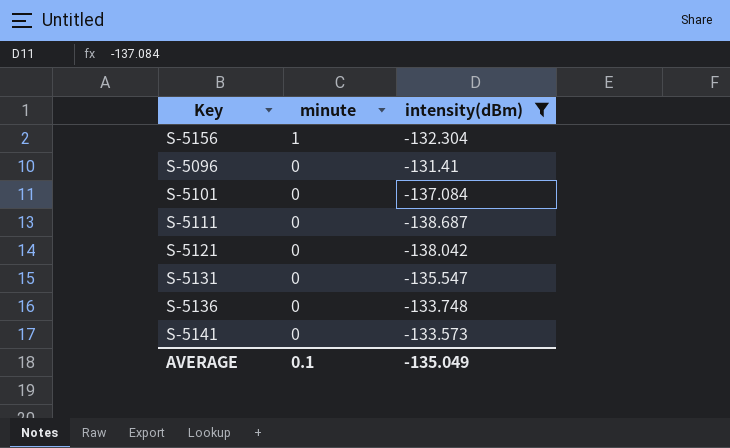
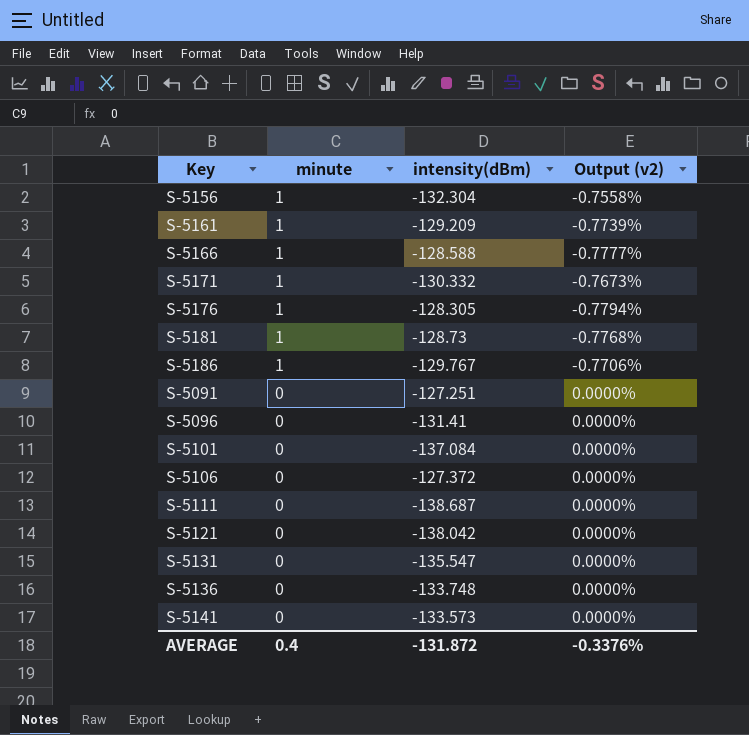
filter: intensity(dBm) <= -131.41 -> none
column Output (v2) | formula: none -> [minute] / [intensity(dBm)]
AVERAGE | minute: 0.1 -> 0.4
AVERAGE | intensity(dBm): -135.049 -> -131.872

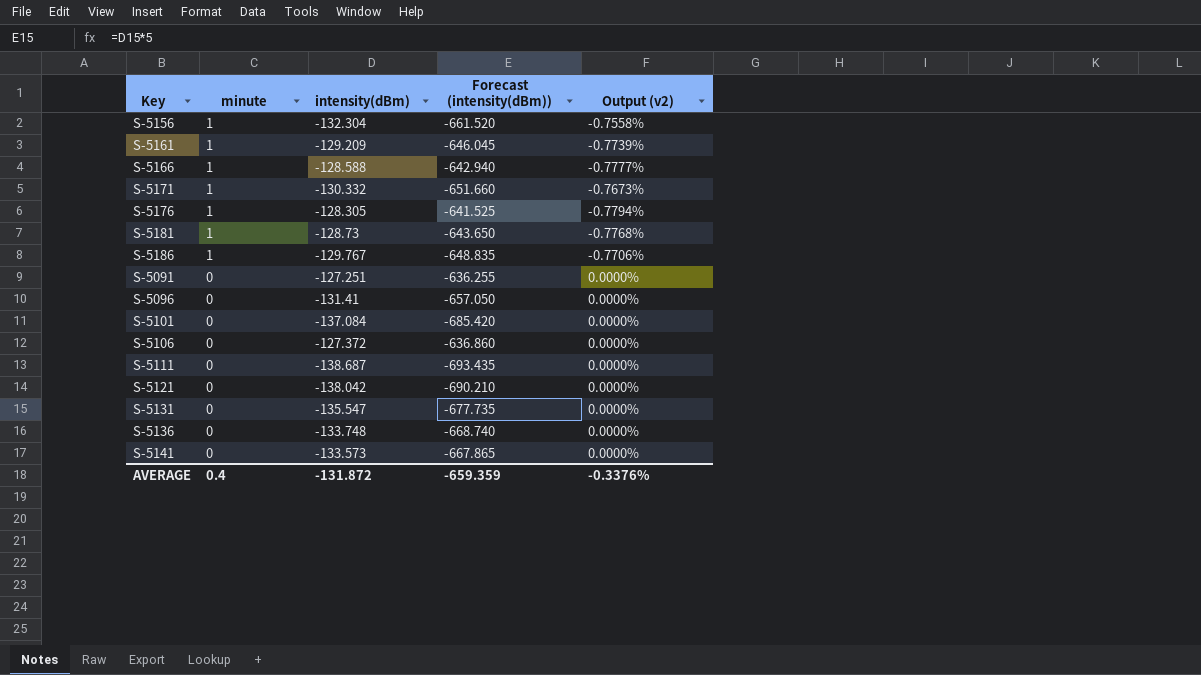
column Forecast (intensity(dBm)) | formula: none -> [intensity(dBm)] * 5

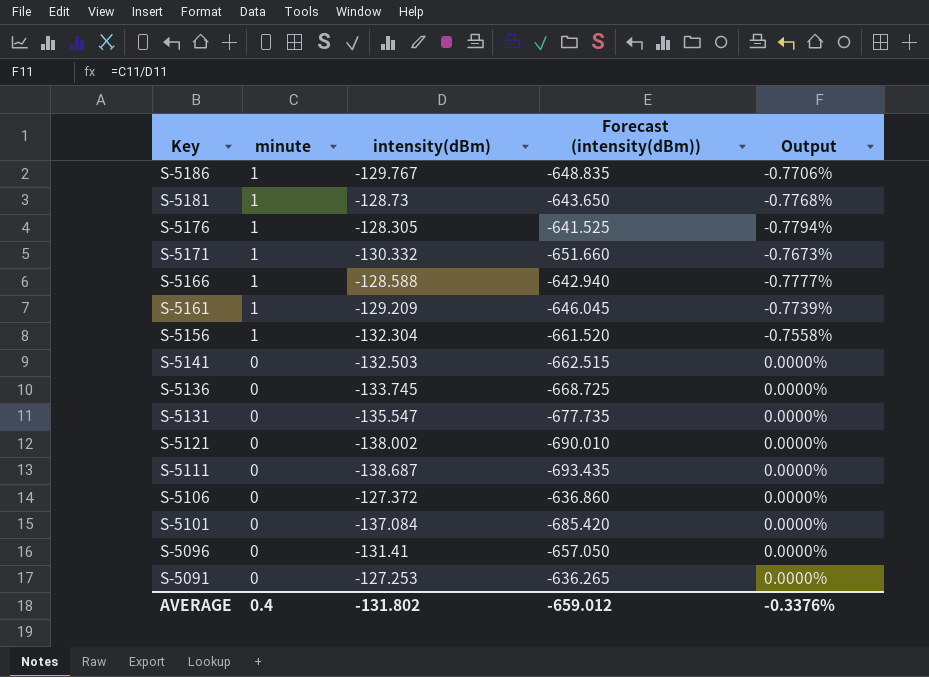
row order: minute descending -> Key descending
column name: Output (v2) -> Output
S-5141 | intensity(dBm): -133.573 -> -132.503
S-5141 | Forecast (intensity(dBm)): -667.865 -> -662.515
S-5136 | intensity(dBm): -133.748 -> -133.745
S-5136 | Forecast (intensity(dBm)): -668.740 -> -668.725
S-5121 | intensity(dBm): -138.042 -> -138.002
S-5121 | Forecast (intensity(dBm)): -690.210 -> -690.010
S-5091 | intensity(dBm): -127.251 -> -127.253
S-5091 | Forecast (intensity(dBm)): -636.255 -> -636.265
AVERAGE | intensity(dBm): -131.872 -> -131.802
AVERAGE | Forecast (intensity(dBm)): -659.359 -> -659.012

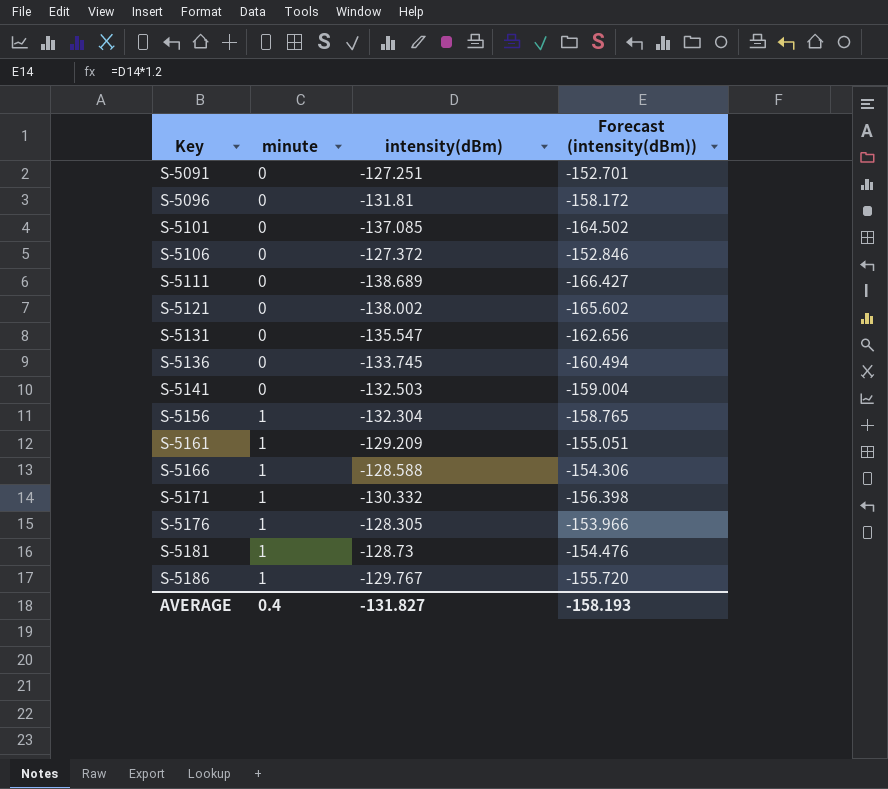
row order: Key descending -> Key ascending
column Output | formula: [minute] / [intensity(dBm)] -> none
column Forecast (intensity(dBm)) | formula: [intensity(dBm)] * 5 -> [intensity(dBm)] * 1.2
S-5091 | intensity(dBm): -127.253 -> -127.251
S-5096 | intensity(dBm): -131.41 -> -131.81
S-5101 | intensity(dBm): -137.084 -> -137.085
S-5111 | intensity(dBm): -138.687 -> -138.689
AVERAGE | intensity(dBm): -131.802 -> -131.827
AVERAGE | Forecast (intensity(dBm)): -659.012 -> -158.193

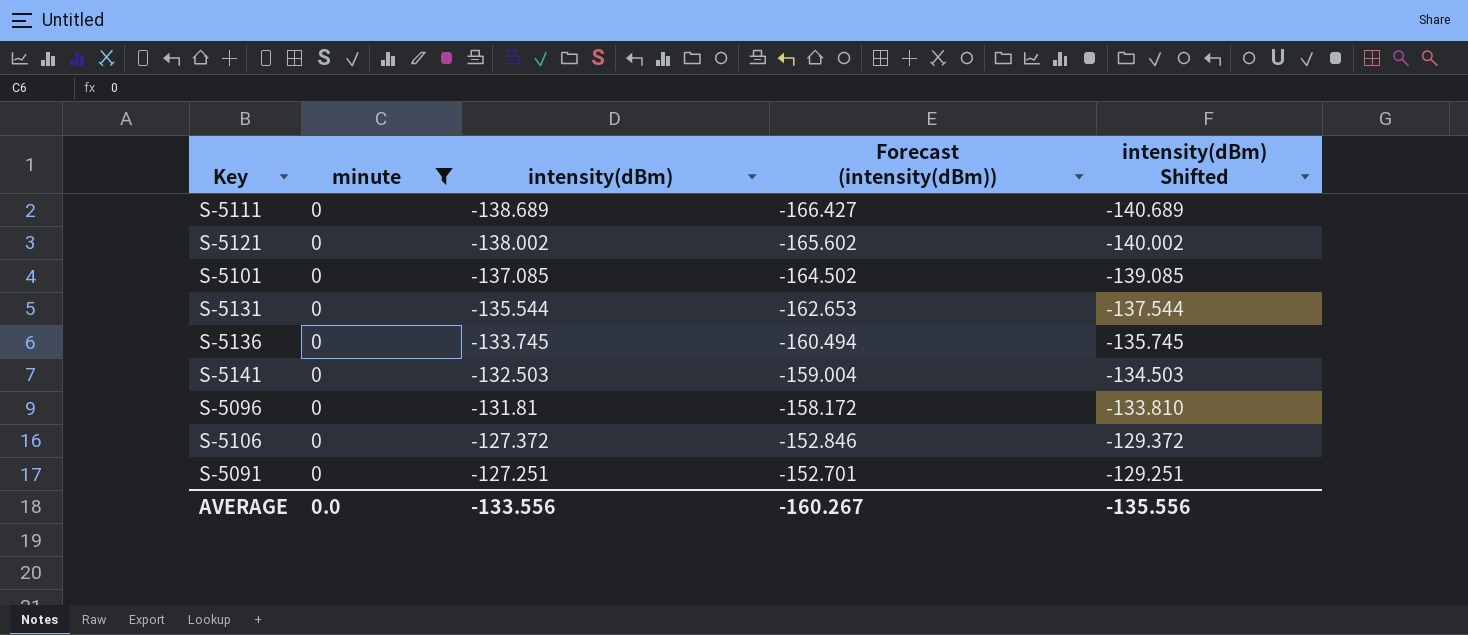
filter: none -> minute = 0
row order: Key ascending -> intensity(dBm) ascending
column intensity(dBm) Shifted | formula: none -> [intensity(dBm)] - 2
S-5131 | intensity(dBm): -135.547 -> -135.544
S-5131 | Forecast (intensity(dBm)): -162.656 -> -162.653
AVERAGE | minute: 0.4 -> 0.0
AVERAGE | intensity(dBm): -131.827 -> -133.556
AVERAGE | Forecast (intensity(dBm)): -158.193 -> -160.267

